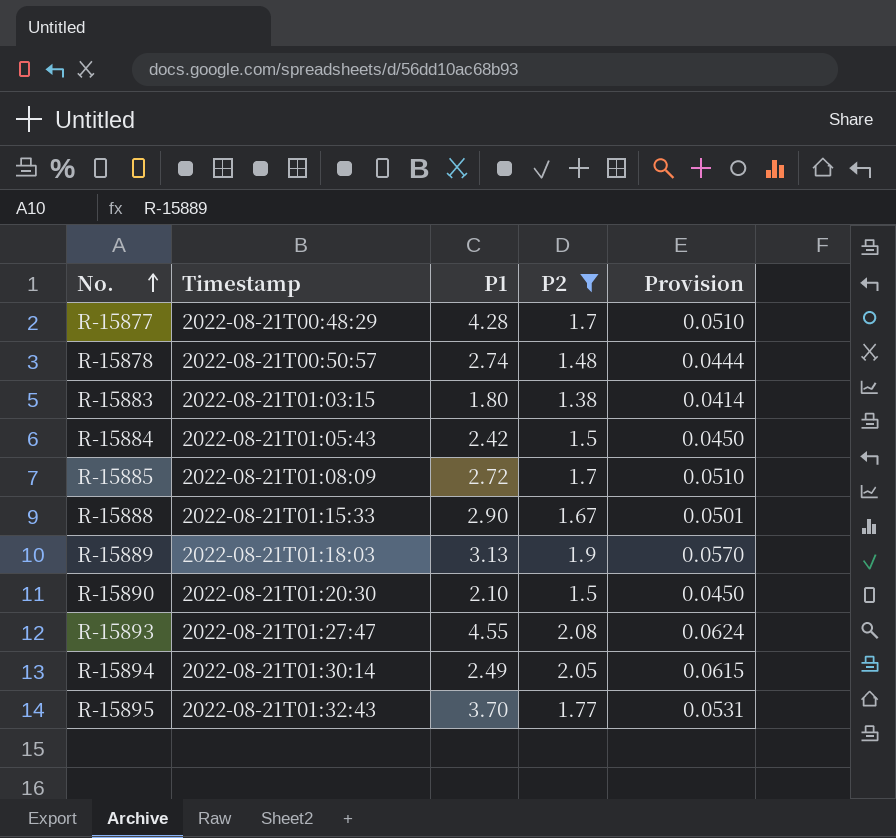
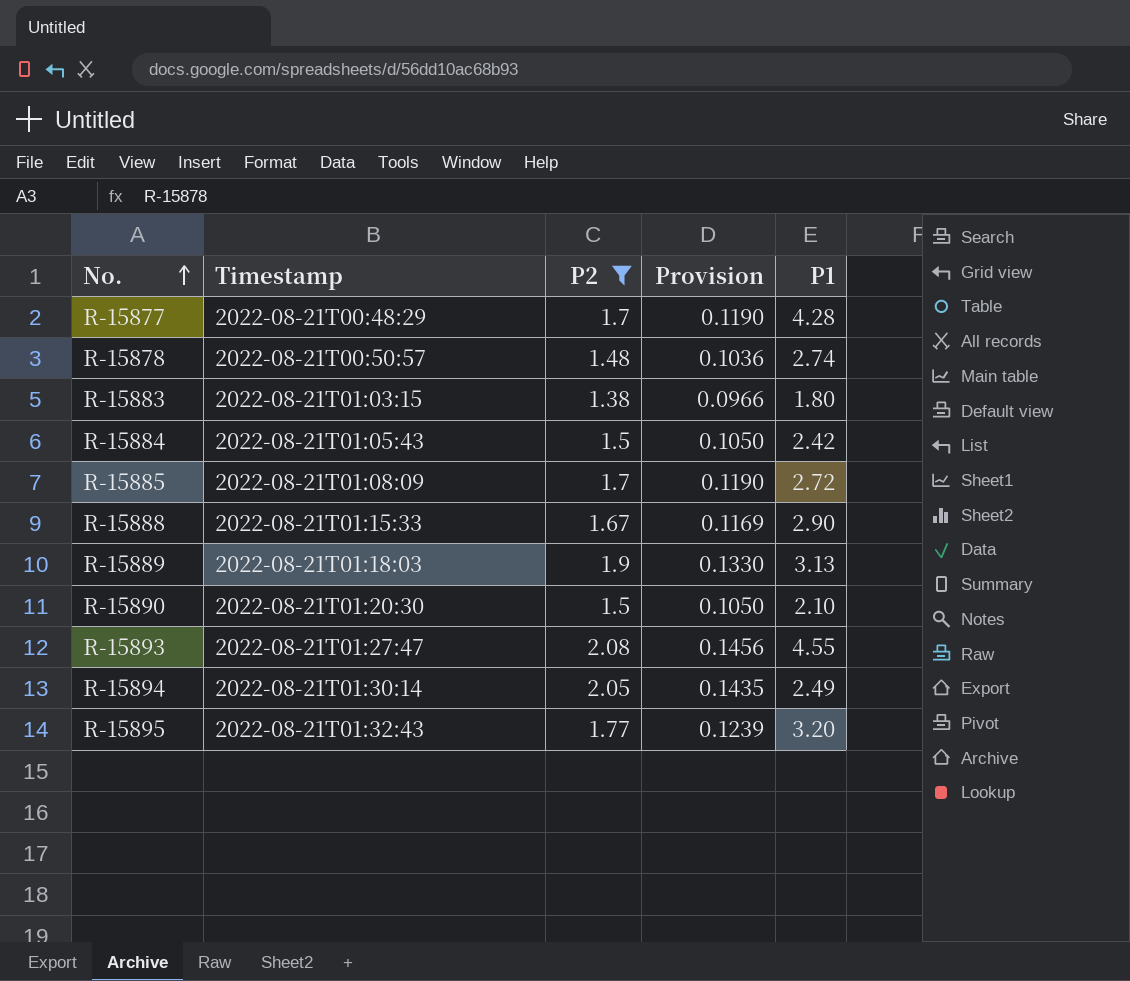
column Provision | formula: [P2] * 0.03 -> [P2] * 0.07
column P1 | position: 3 -> 5
R-15895 | P1: 3.70 -> 3.20

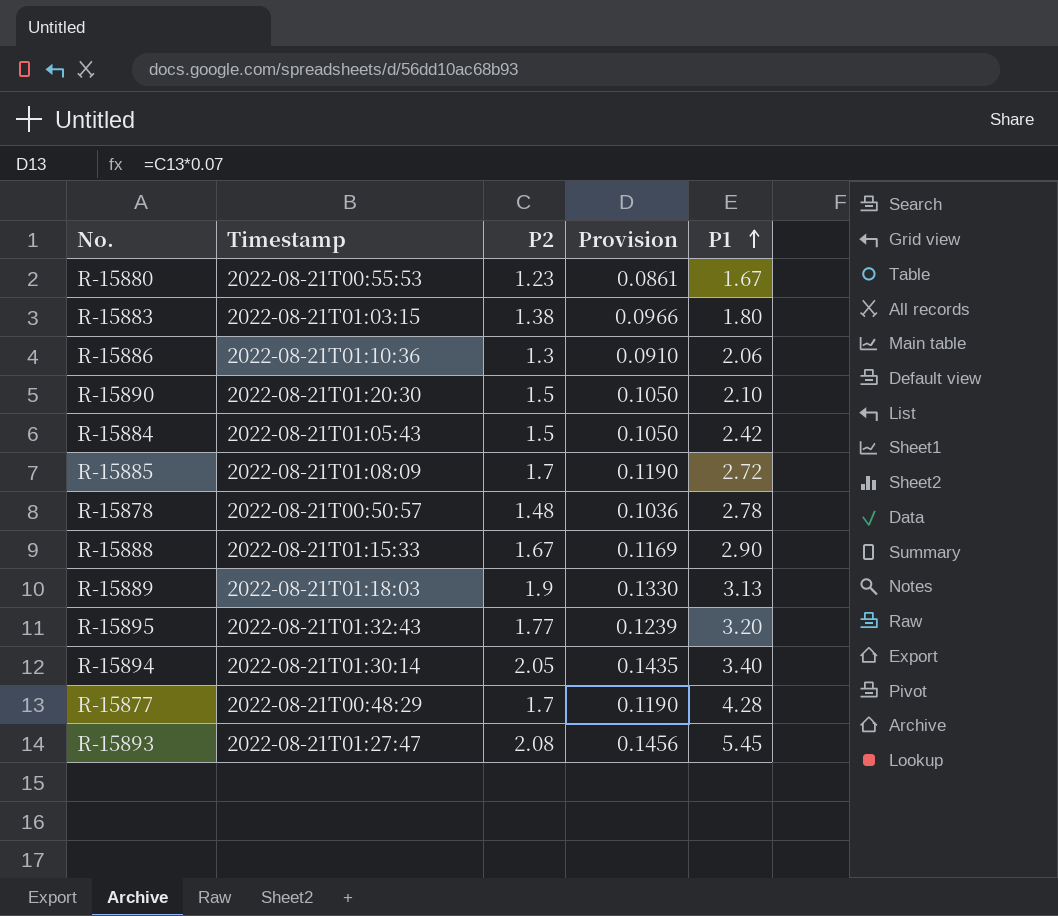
filter: P2 >= 1.38 -> none
row order: No. ascending -> P1 ascending
R-15878 | P1: 2.74 -> 2.78
R-15894 | P1: 2.49 -> 3.40
R-15893 | P1: 4.55 -> 5.45

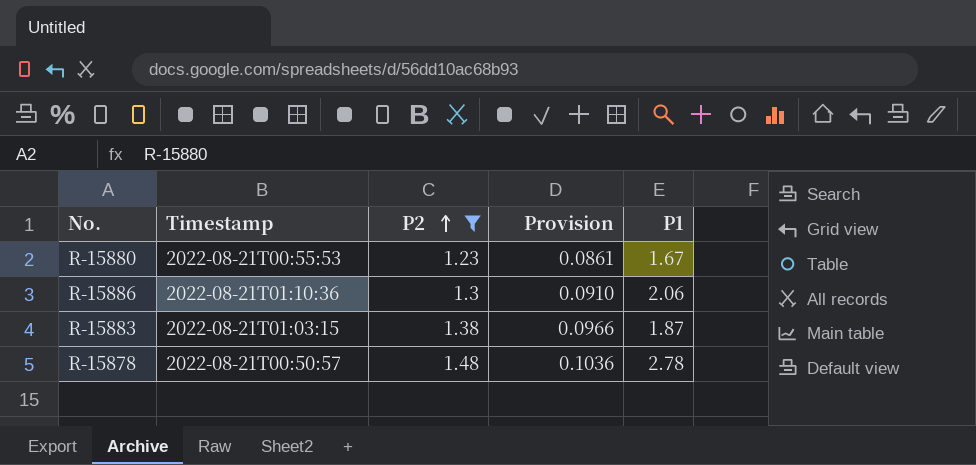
filter: none -> P2 <= 1.48
row order: P1 ascending -> P2 ascending
R-15883 | P1: 1.80 -> 1.87

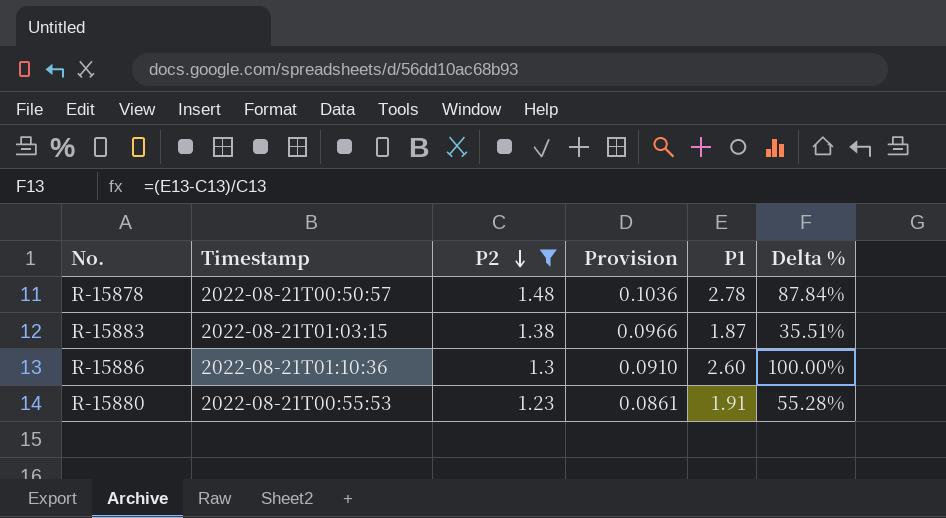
row order: P2 ascending -> P2 descending
column Delta % | formula: none -> ([P1] - [P2]) / [P2]
R-15886 | P1: 2.06 -> 2.60
R-15880 | P1: 1.67 -> 1.91

